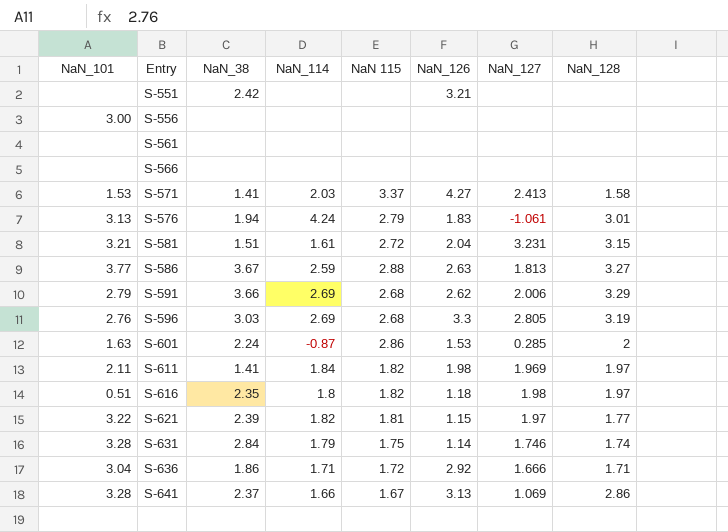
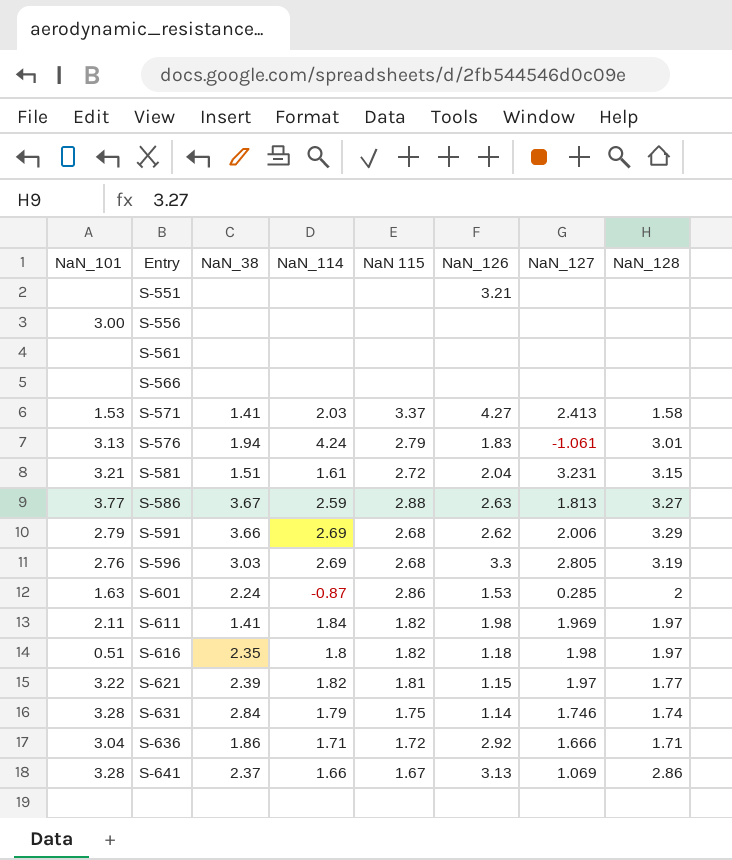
S-551 | NaN_38: 2.42 -> none

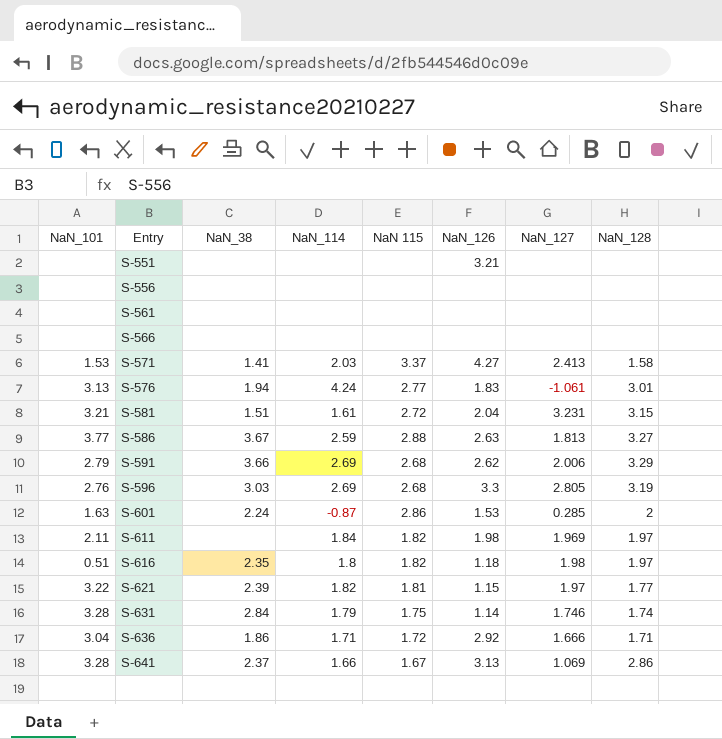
S-556 | NaN_101: 3.00 -> none
S-576 | NaN 115: 2.79 -> 2.77
S-611 | NaN_38: 1.41 -> none

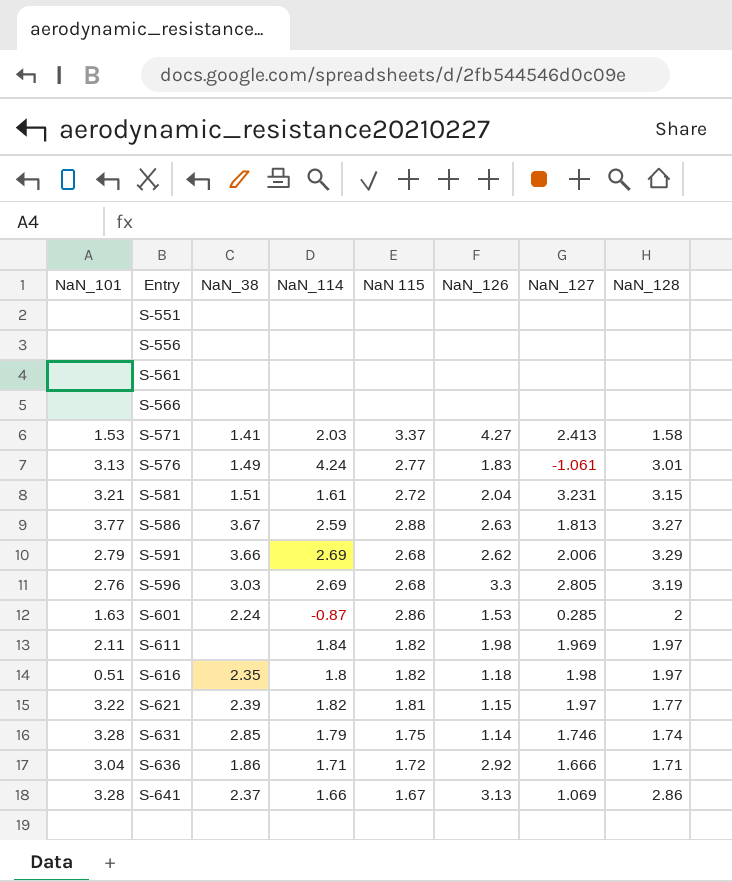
S-551 | NaN_126: 3.21 -> none
S-576 | NaN_38: 1.94 -> 1.49
S-631 | NaN_38: 2.84 -> 2.85

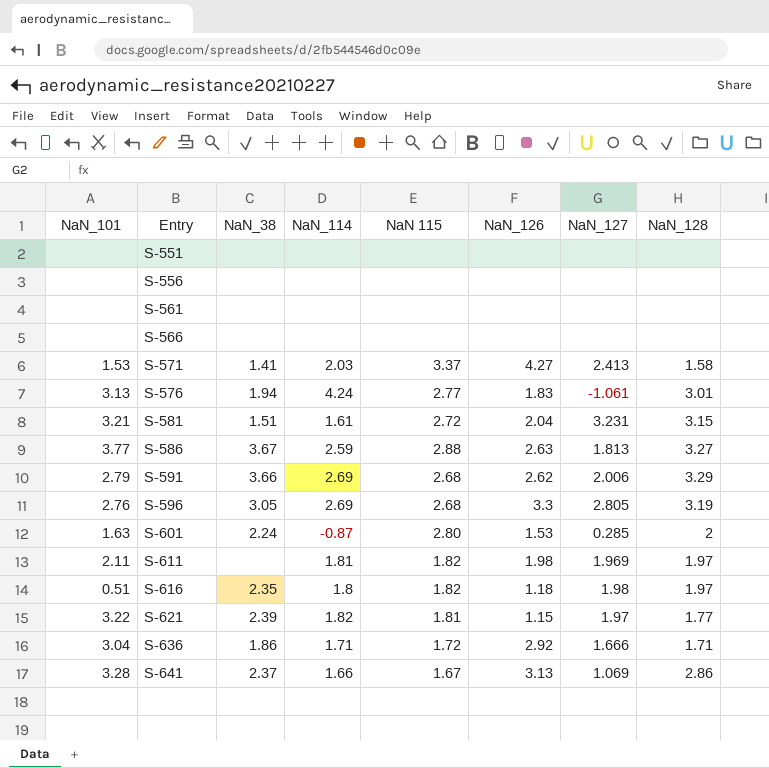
row S-631: 3.28 | 2.85 | 1.79 | 1.75 | 1.14 | 1.746 | 1.74 -> none
S-576 | NaN_38: 1.49 -> 1.94
S-596 | NaN_38: 3.03 -> 3.05
S-601 | NaN 115: 2.86 -> 2.80
S-611 | NaN_114: 1.84 -> 1.81

